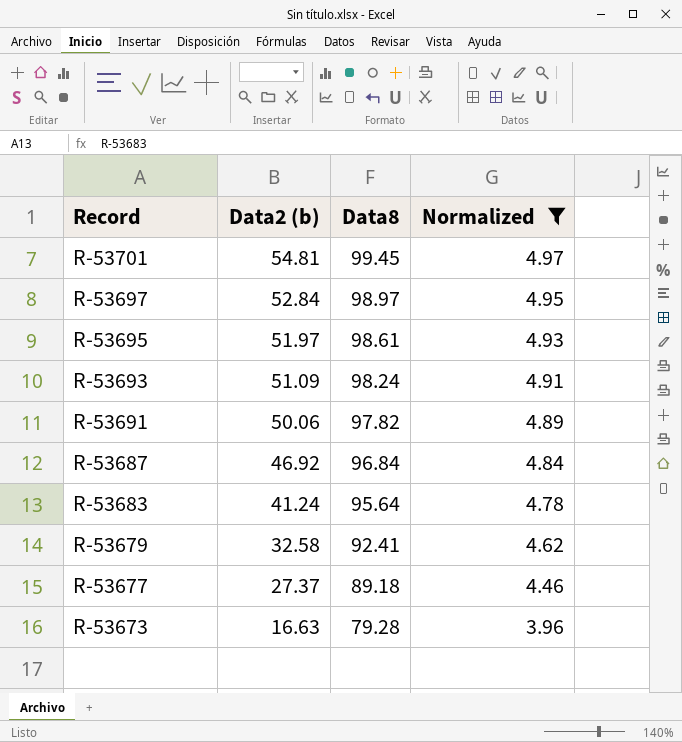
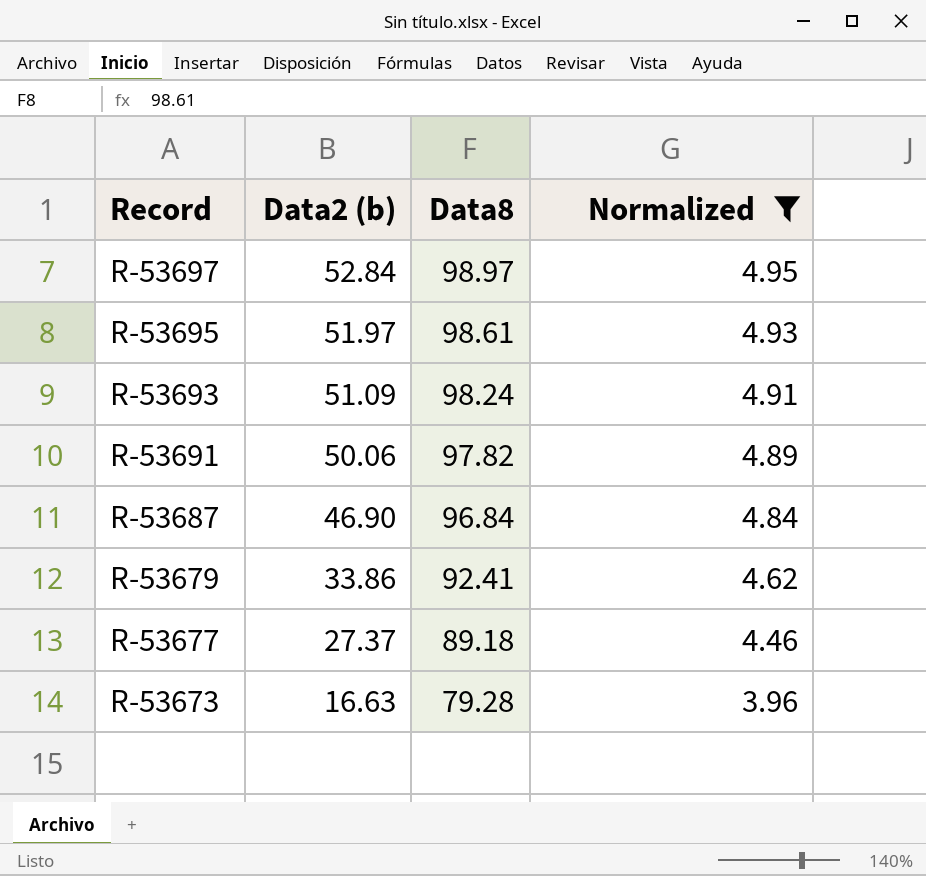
row R-53701: 54.81 | 99.45 | 4.97 -> none
row R-53683: 41.24 | 95.64 | 4.78 -> none
R-53687 | Data2 (b): 46.92 -> 46.90
R-53679 | Data2 (b): 32.58 -> 33.86

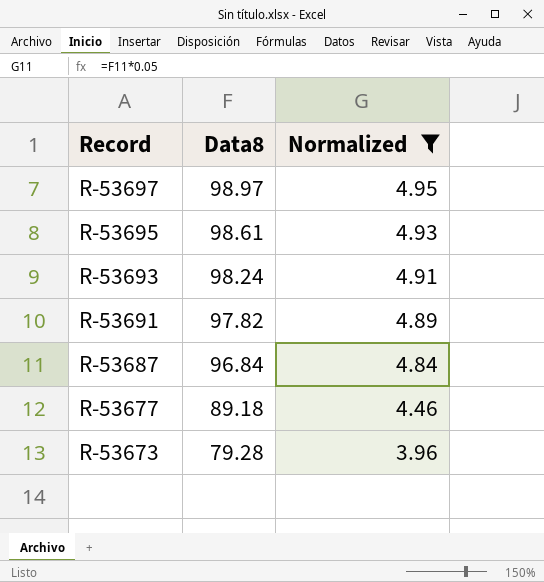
column Data2 (b) | position: 2 -> none
row R-53679: 33.86 | 92.41 | 4.62 -> none

